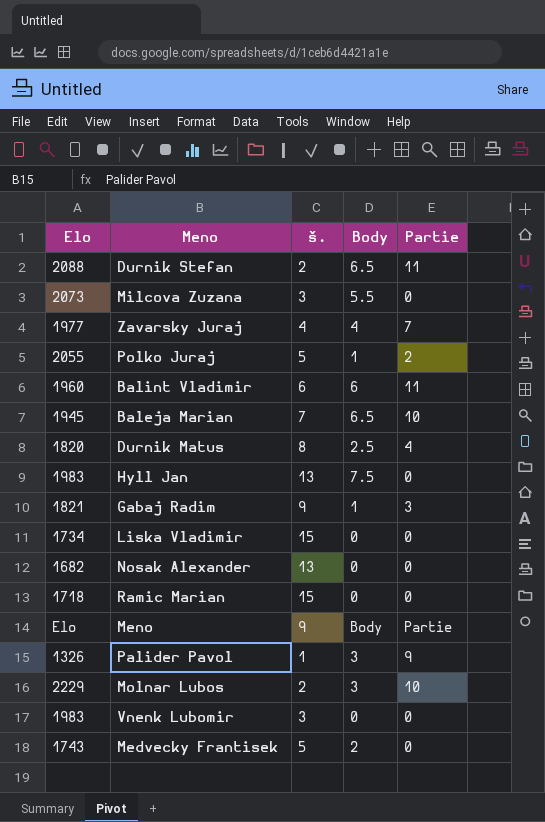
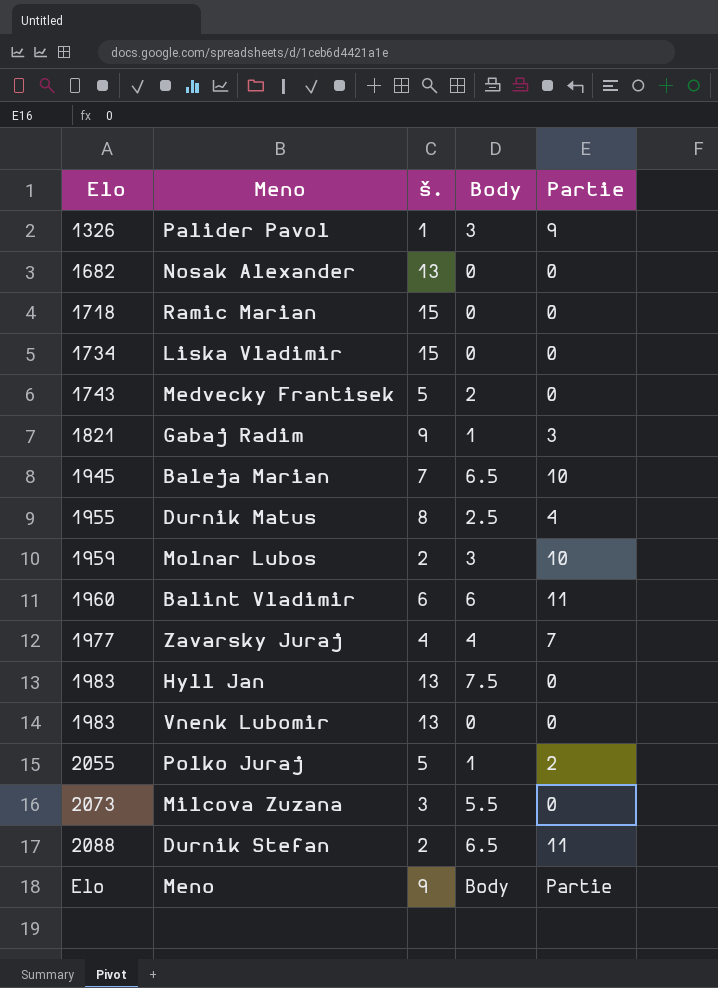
row order: none -> Elo ascending
Durnik Matus | Elo: 1820 -> 1955
Molnar Lubos | Elo: 2229 -> 1959
Vnenk Lubomir | š.: 3 -> 13

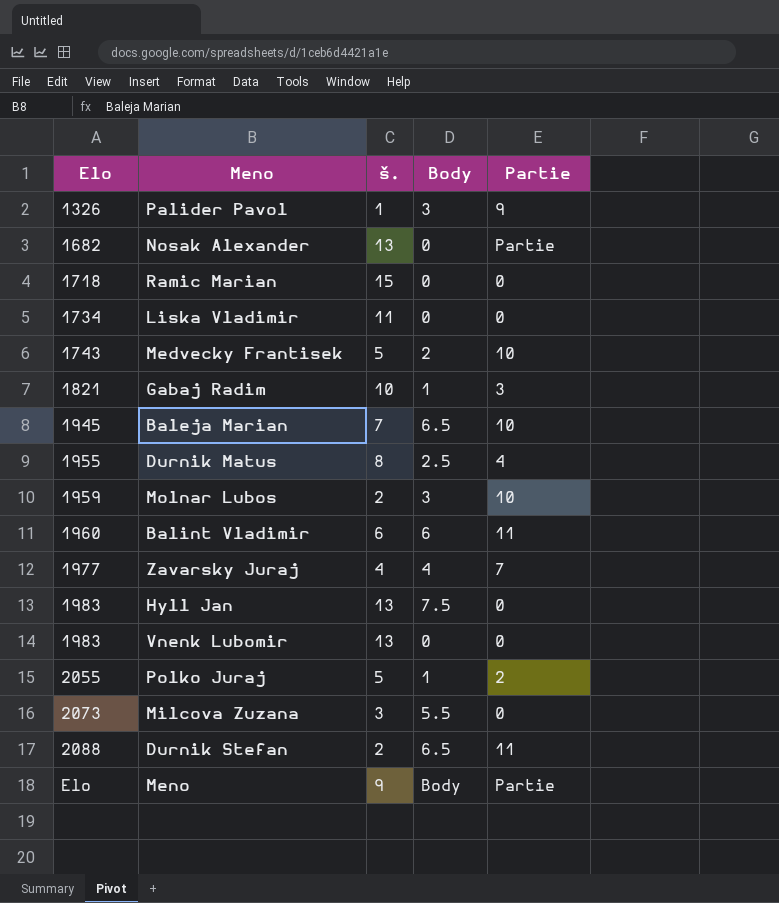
Nosak Alexander | Partie: 0 -> Partie
Liska Vladimir | š.: 15 -> 11
Medvecky Frantisek | Partie: 0 -> 10
Gabaj Radim | š.: 9 -> 10

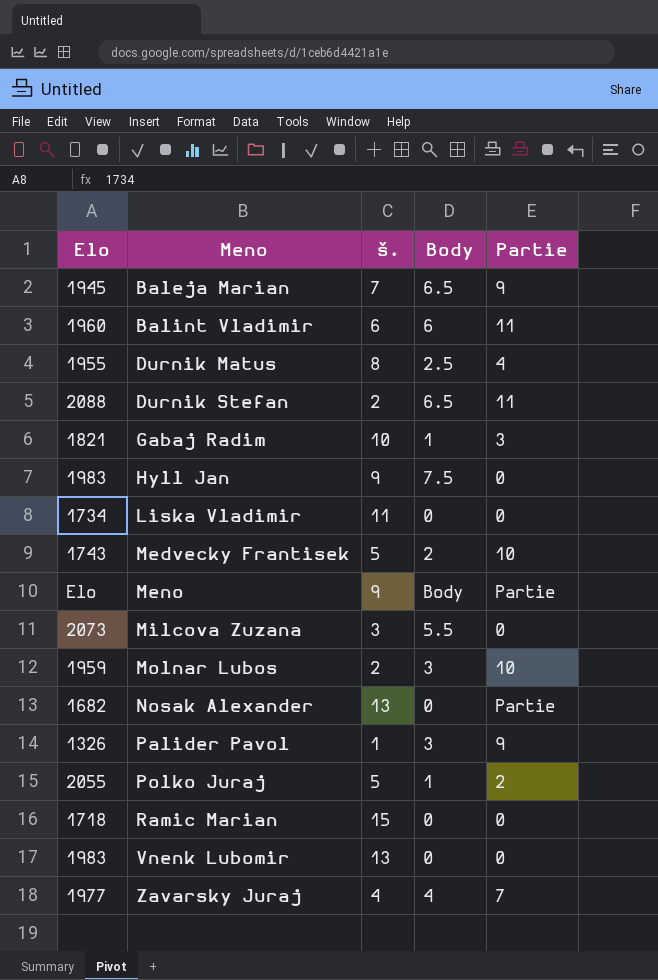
row order: Elo ascending -> Meno ascending
Baleja Marian | Partie: 10 -> 9
Hyll Jan | š.: 13 -> 9

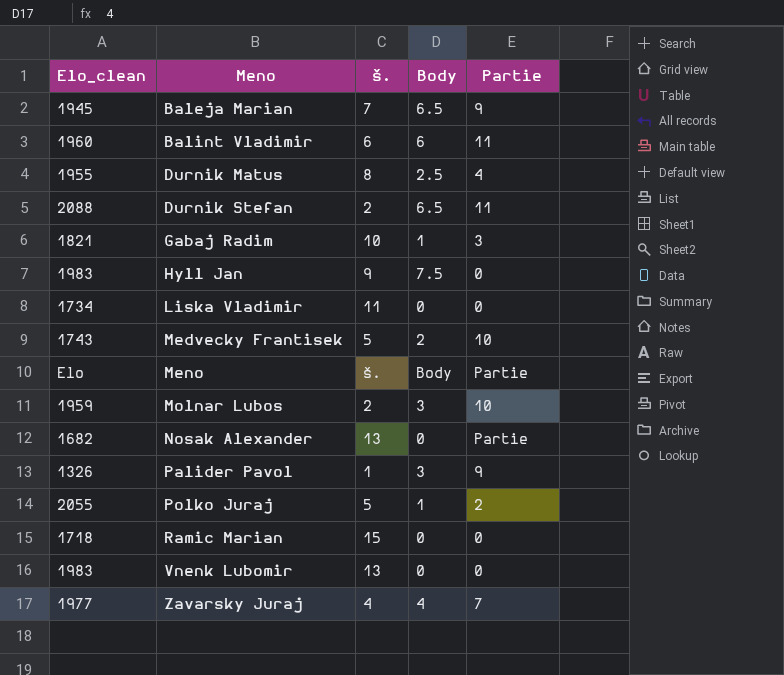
column name: Elo -> Elo_clean
row Milcova Zuzana: 2073 | 3 | 5.5 | 0 -> none
Meno | š.: 9 -> š.

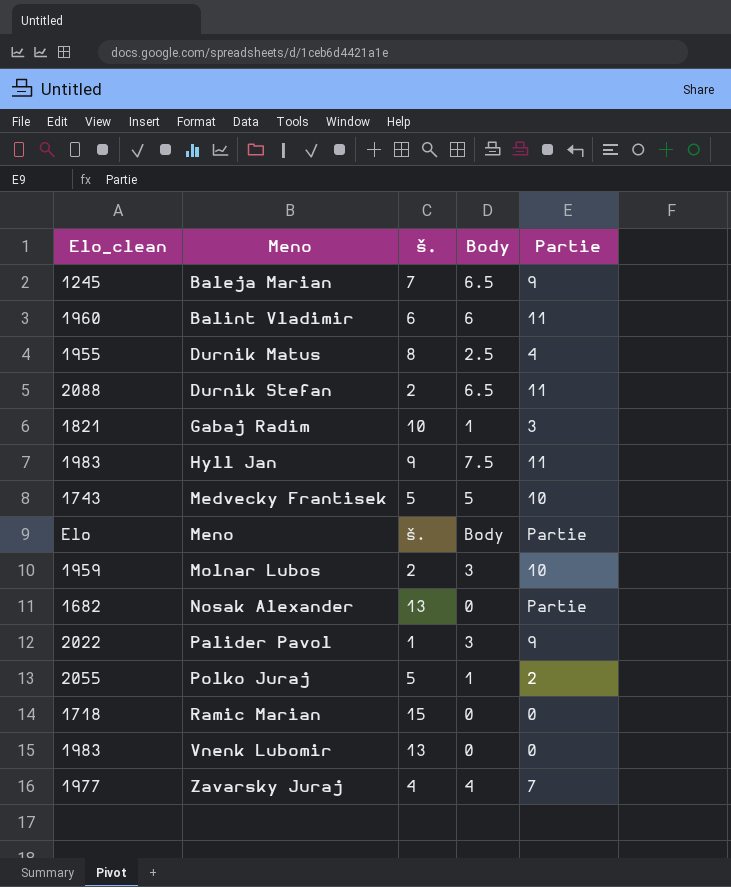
row Liska Vladimir: 1734 | 11 | 0 | 0 -> none
Baleja Marian | Elo_clean: 1945 -> 1245
Hyll Jan | Partie: 0 -> 11
Medvecky Frantisek | Body: 2 -> 5
Palider Pavol | Elo_clean: 1326 -> 2022

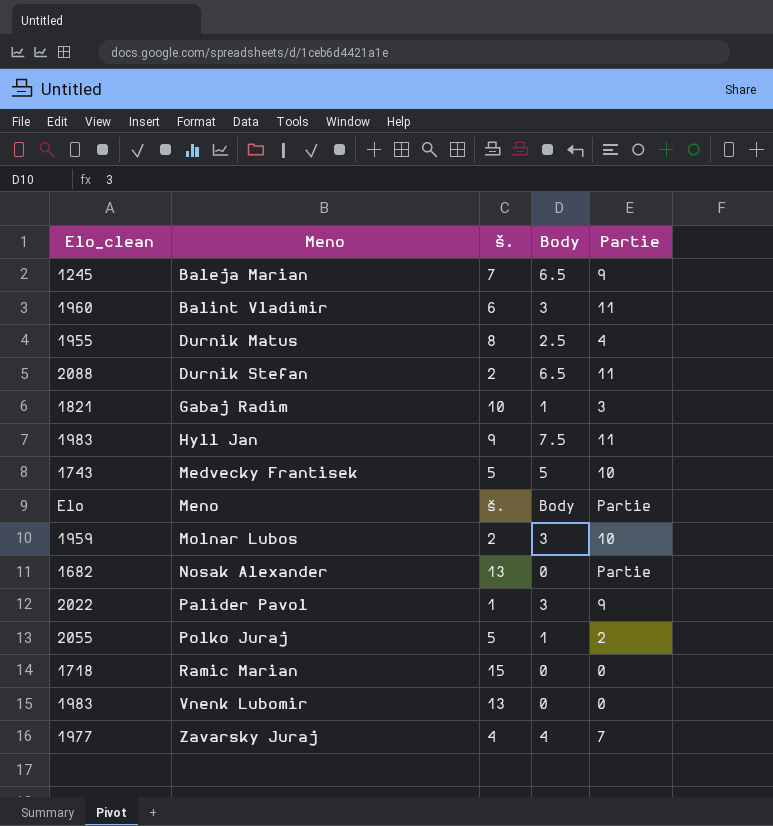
Balint Vladimir | Body: 6 -> 3

